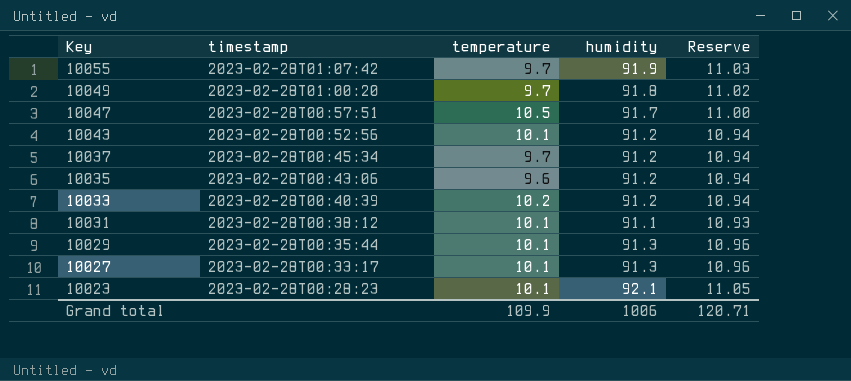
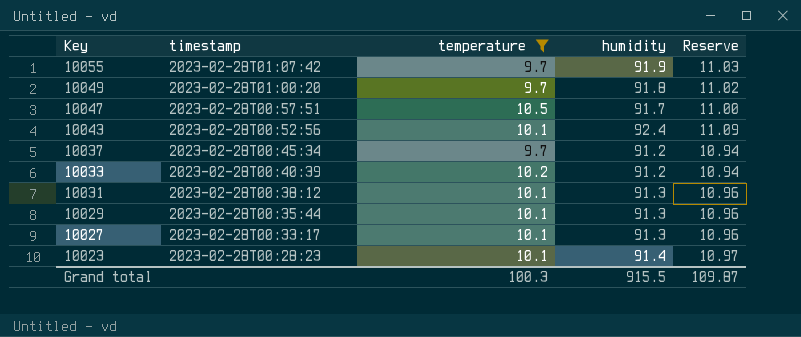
filter: none -> temperature != 9.6
10043 | humidity: 91.2 -> 92.4
10043 | Reserve: 10.94 -> 11.09
10031 | humidity: 91.1 -> 91.3
10031 | Reserve: 10.93 -> 10.96
10023 | humidity: 92.1 -> 91.4
10023 | Reserve: 11.05 -> 10.97
Grand total | temperature: 109.9 -> 100.3
Grand total | humidity: 1006 -> 915.5
Grand total | Reserve: 120.71 -> 109.87

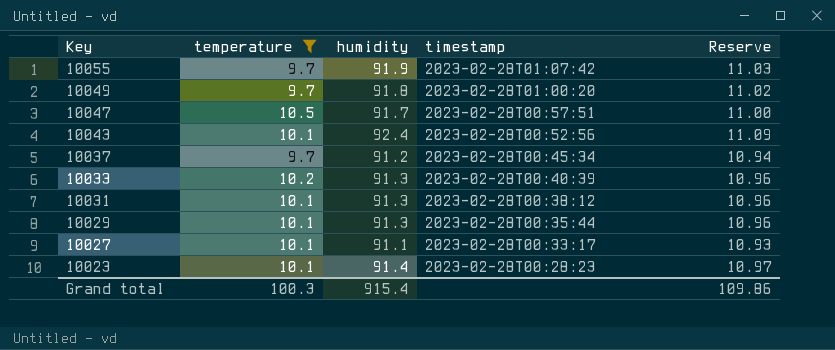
column timestamp | position: 2 -> 4
10033 | humidity: 91.2 -> 91.3
10033 | Reserve: 10.94 -> 10.96
10027 | humidity: 91.3 -> 91.1
10027 | Reserve: 10.96 -> 10.93
Grand total | humidity: 915.5 -> 915.4
Grand total | Reserve: 109.87 -> 109.86

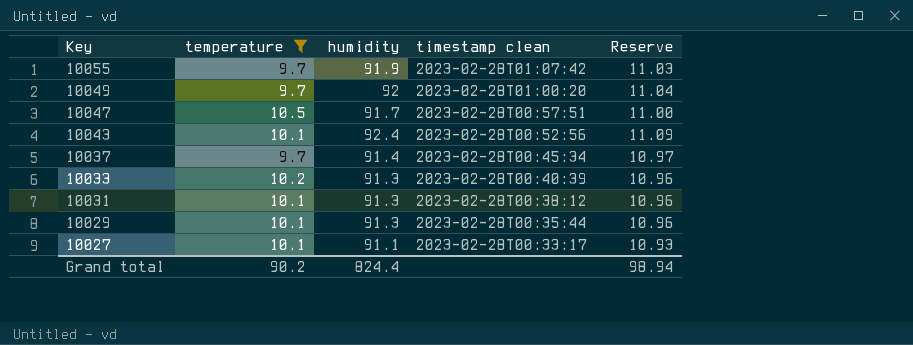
column name: timestamp -> timestamp clean
row 10023: 10.1 | 91.4 | 2023-02-28T00:28:23 | 10.97 -> none
10049 | humidity: 91.8 -> 92
10049 | Reserve: 11.02 -> 11.04
10037 | humidity: 91.2 -> 91.4
10037 | Reserve: 10.94 -> 10.97
Grand total | temperature: 100.3 -> 90.2
Grand total | humidity: 915.4 -> 824.4
Grand total | Reserve: 109.86 -> 98.94

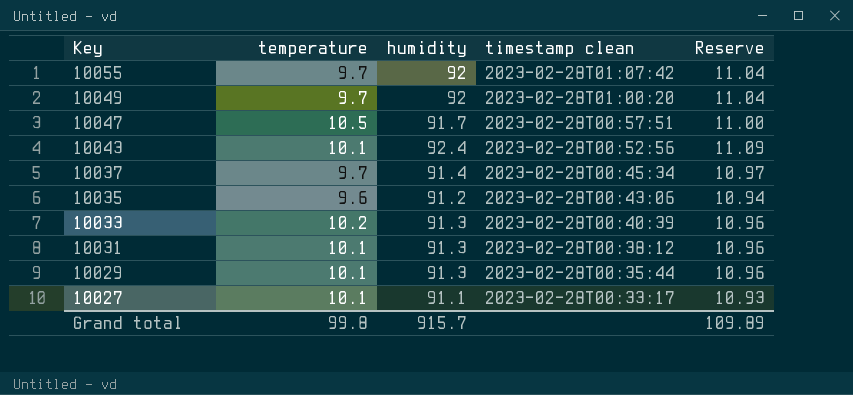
filter: temperature != 9.6 -> none
10055 | humidity: 91.9 -> 92
10055 | Reserve: 11.03 -> 11.04
Grand total | temperature: 90.2 -> 99.8
Grand total | humidity: 824.4 -> 915.7
Grand total | Reserve: 98.94 -> 109.89

